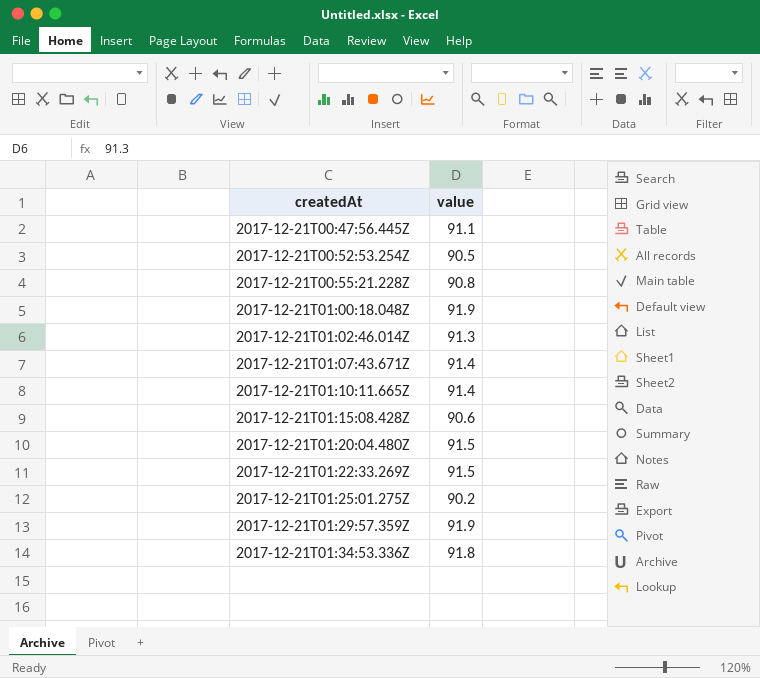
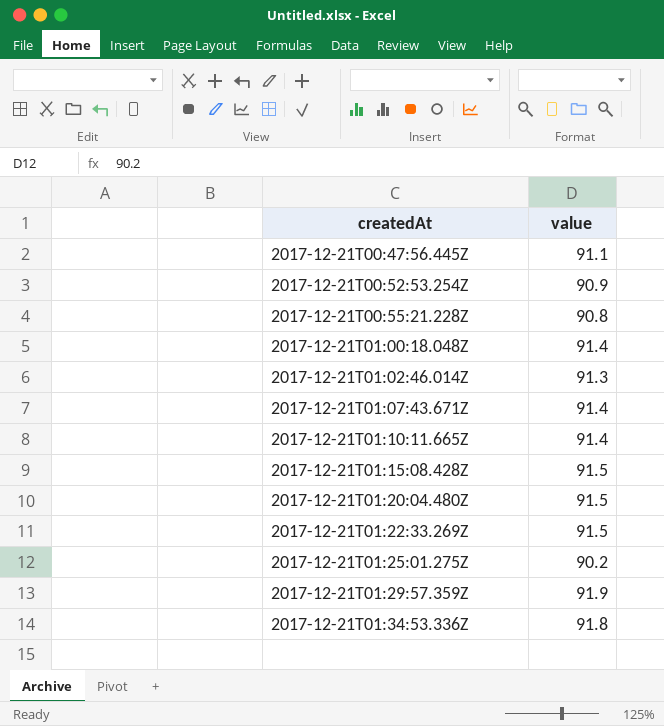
2017-12-21T00:52:53.254Z | value: 90.5 -> 90.9
2017-12-21T01:00:18.048Z | value: 91.9 -> 91.4
2017-12-21T01:15:08.428Z | value: 90.6 -> 91.5

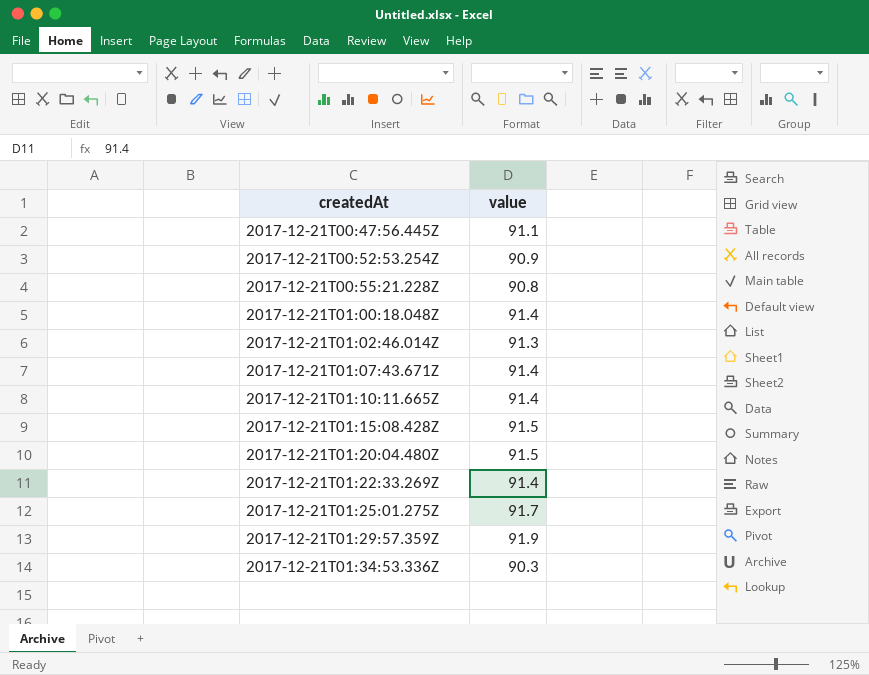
2017-12-21T01:22:33.269Z | value: 91.5 -> 91.4
2017-12-21T01:25:01.275Z | value: 90.2 -> 91.7
2017-12-21T01:34:53.336Z | value: 91.8 -> 90.3

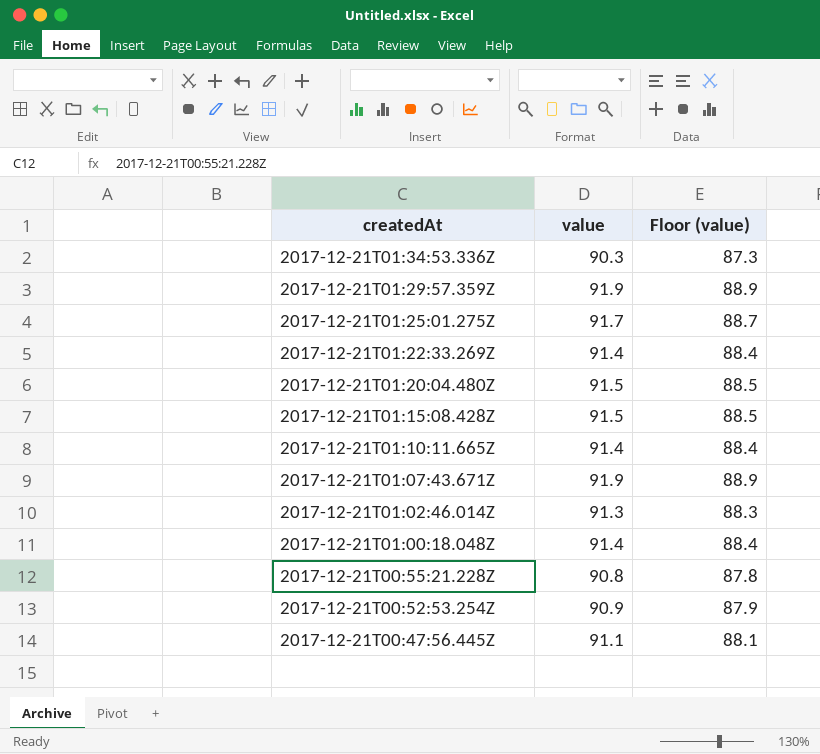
row order: createdAt ascending -> createdAt descending
column Floor (value) | formula: none -> [value] - 3
2017-12-21T01:07:43.671Z | value: 91.4 -> 91.9

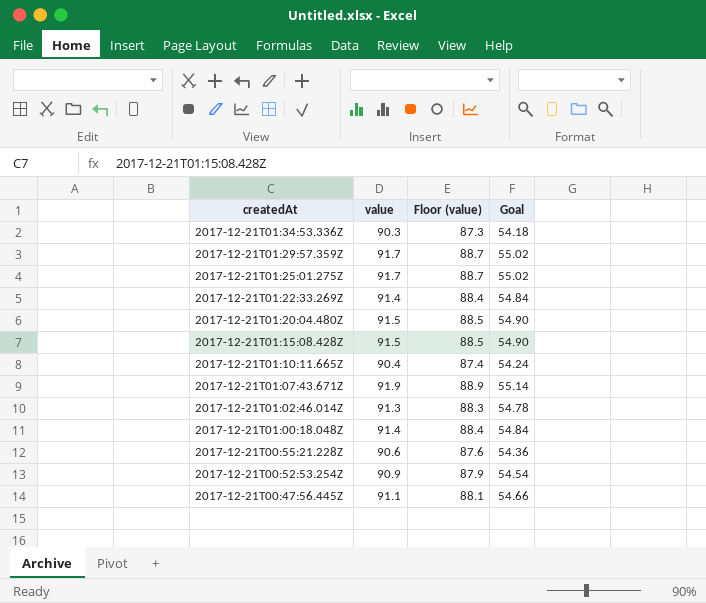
column Goal | formula: none -> [value] * 0.6
2017-12-21T01:29:57.359Z | value: 91.9 -> 91.7
2017-12-21T01:29:57.359Z | Floor (value): 88.9 -> 88.7
2017-12-21T01:10:11.665Z | value: 91.4 -> 90.4
2017-12-21T01:10:11.665Z | Floor (value): 88.4 -> 87.4
2017-12-21T00:55:21.228Z | value: 90.8 -> 90.6
2017-12-21T00:55:21.228Z | Floor (value): 87.8 -> 87.6

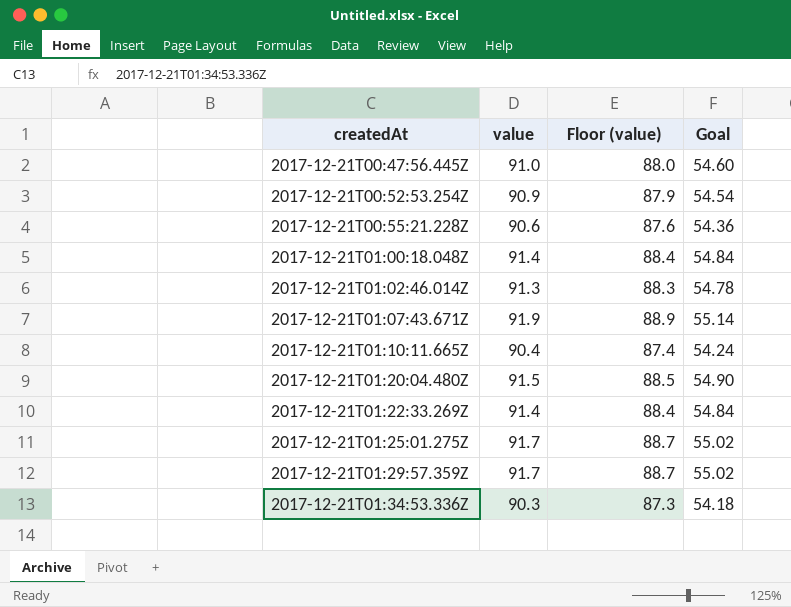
row order: createdAt descending -> createdAt ascending
row 2017-12-21T01:15:08.428Z: 91.5 | 88.5 | 54.90 -> none
2017-12-21T00:47:56.445Z | value: 91.1 -> 91.0
2017-12-21T00:47:56.445Z | Floor (value): 88.1 -> 88.0
2017-12-21T00:47:56.445Z | Goal: 54.66 -> 54.60

